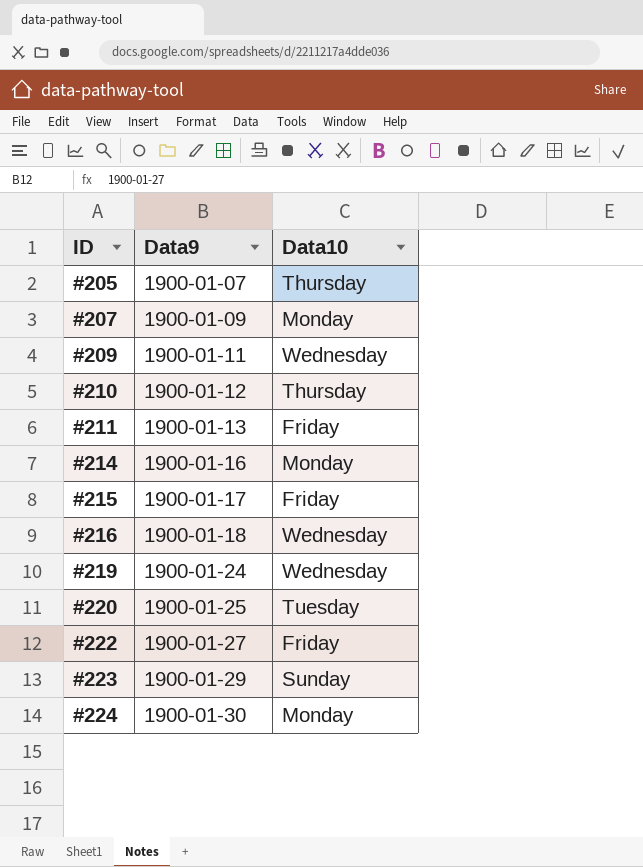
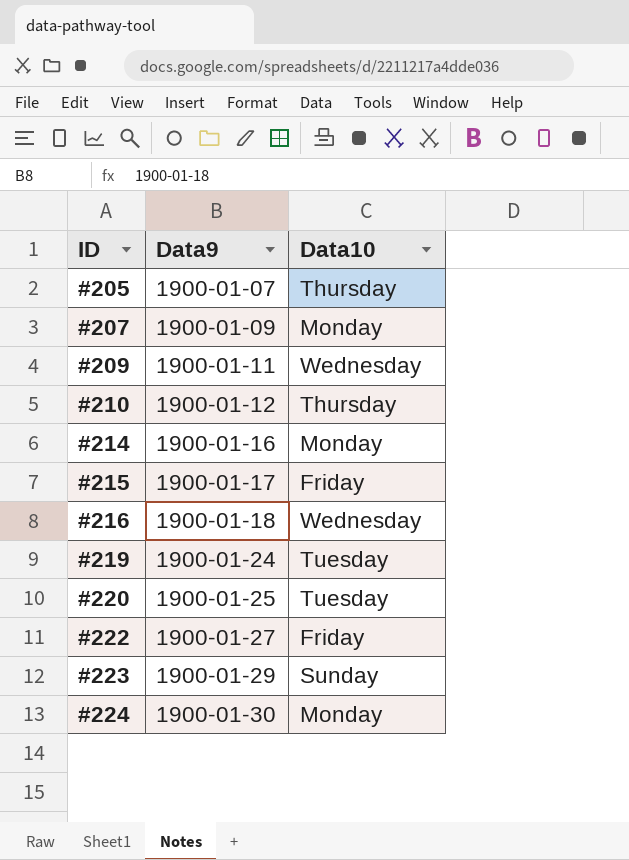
row #211: 1900-01-13 | Friday -> none
#219 | Data10: Wednesday -> Tuesday

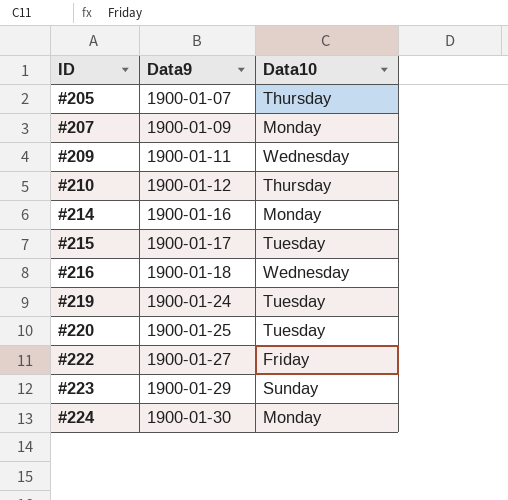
#215 | Data10: Friday -> Tuesday

